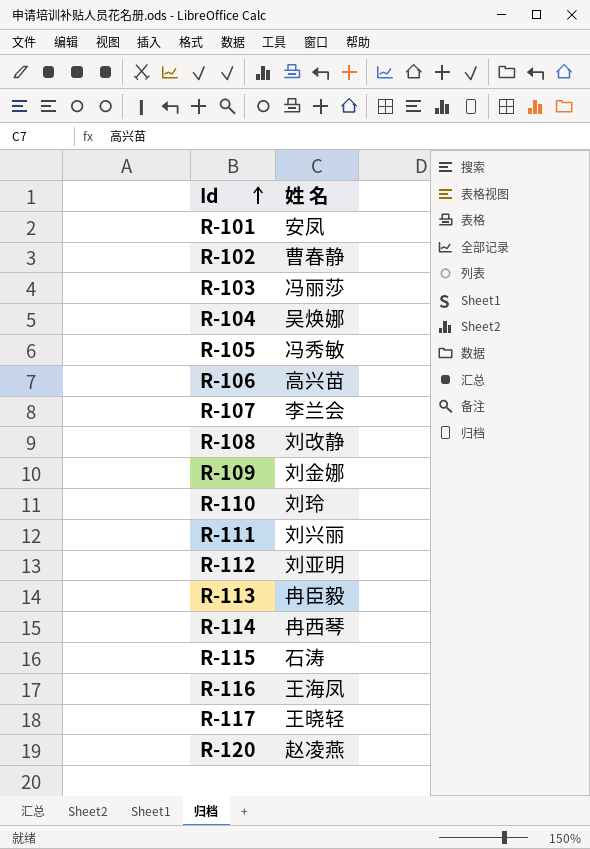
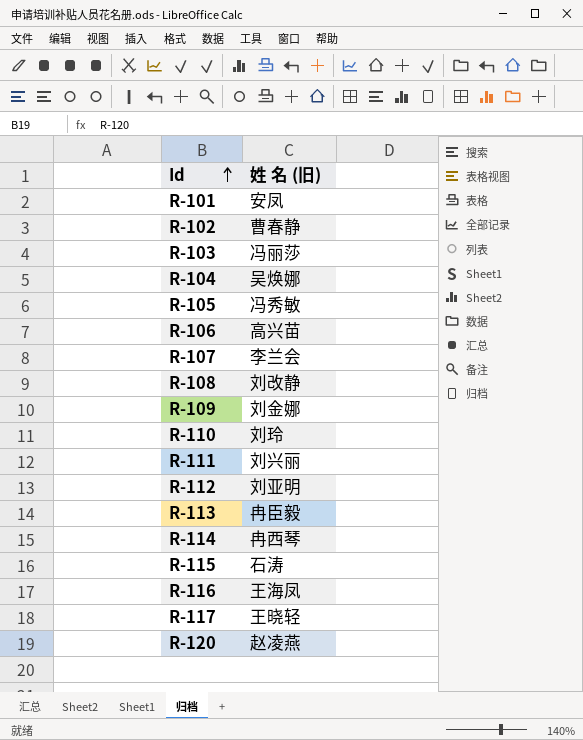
column name: 姓 名 -> 姓 名 (旧)

